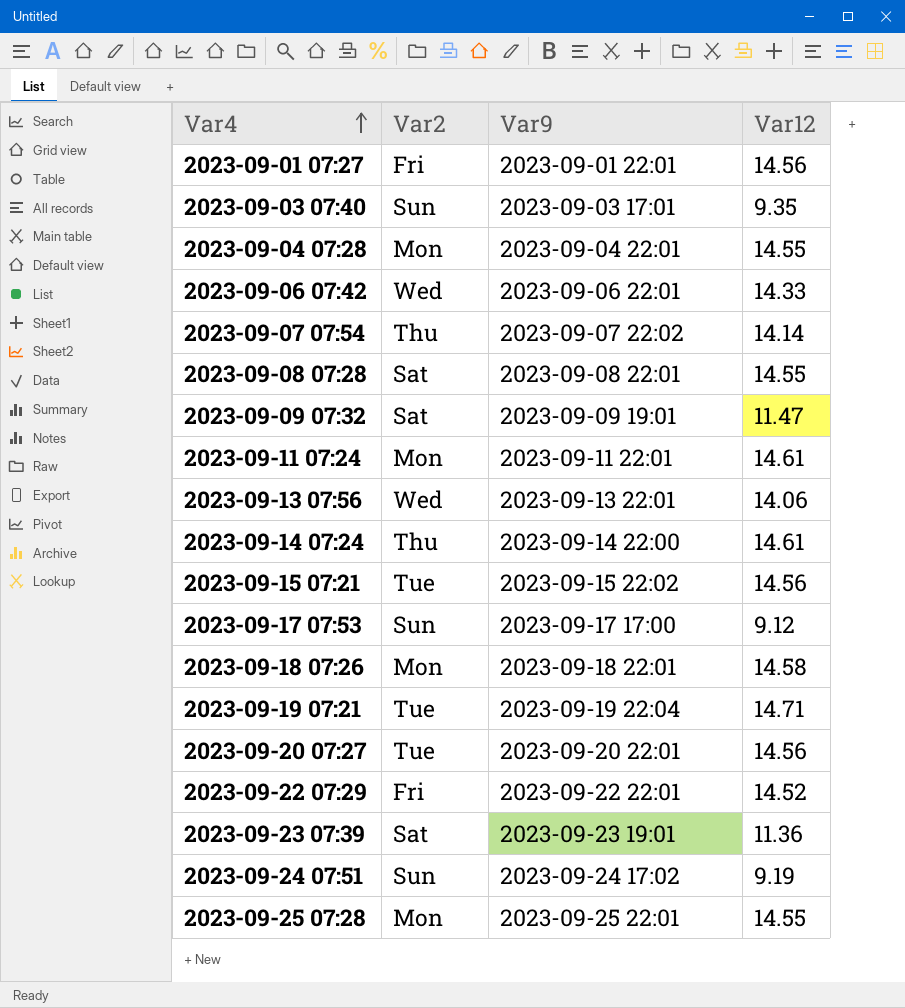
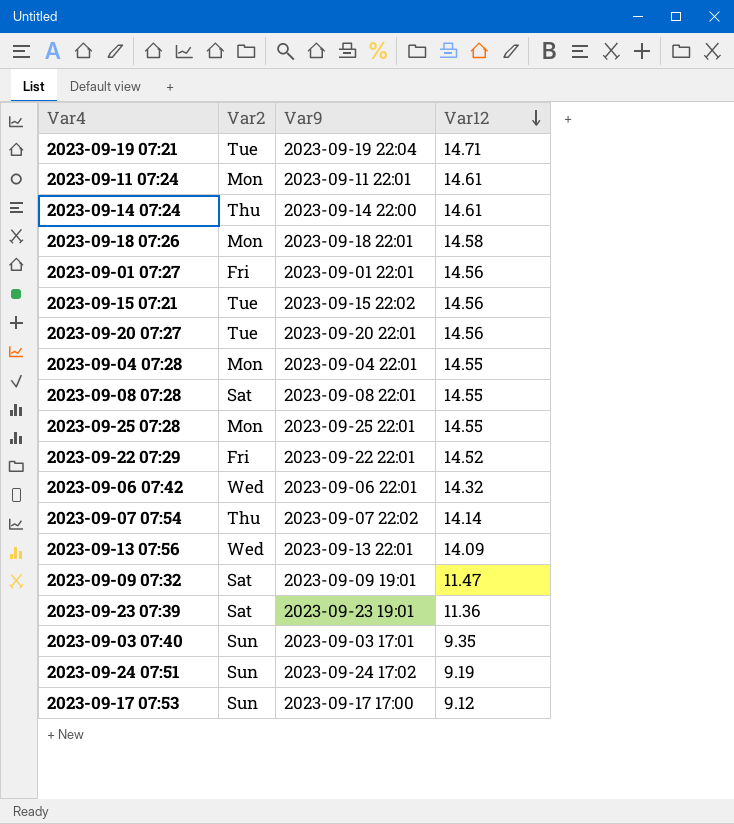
row order: Var4 ascending -> Var12 descending
2023-09-06 07:42 | Var12: 14.33 -> 14.32
2023-09-13 07:56 | Var12: 14.06 -> 14.09

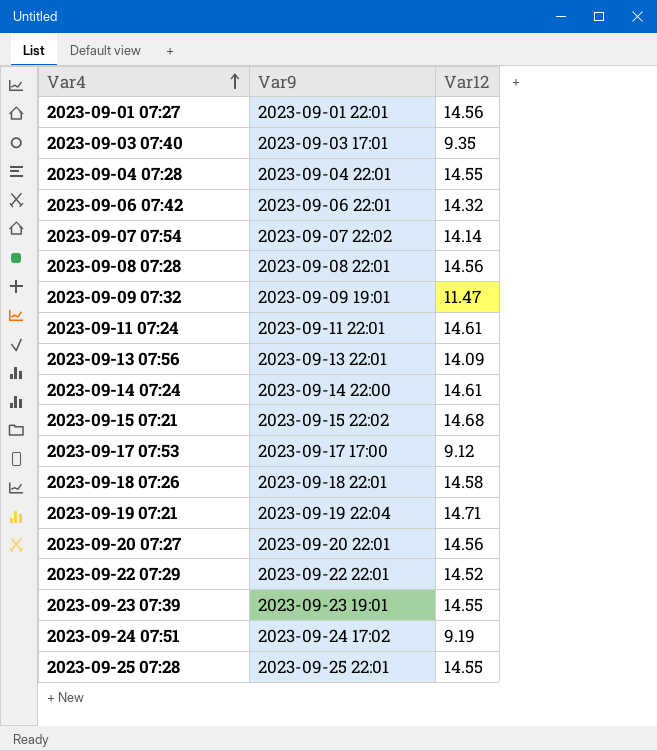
row order: Var12 descending -> Var4 ascending
column Var2 | position: 2 -> none
2023-09-08 07:28 | Var12: 14.55 -> 14.56
2023-09-15 07:21 | Var12: 14.56 -> 14.68
2023-09-23 07:39 | Var12: 11.36 -> 14.55

